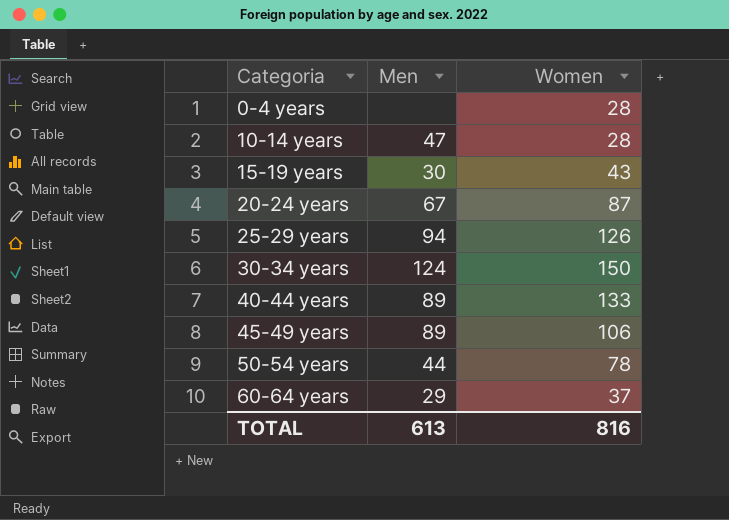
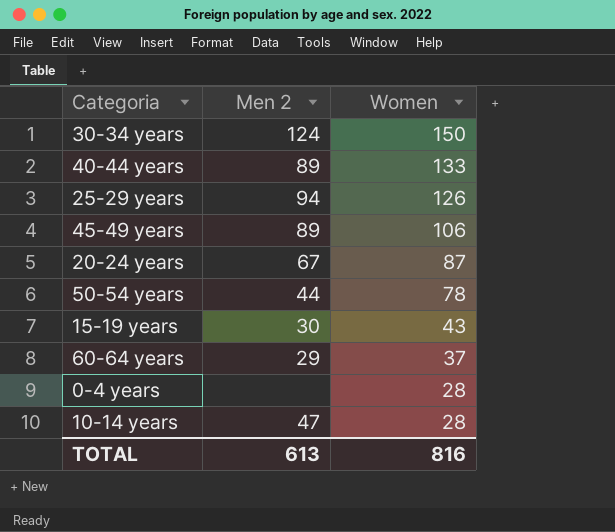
row order: Categoria ascending -> Women descending
column name: Men -> Men 2

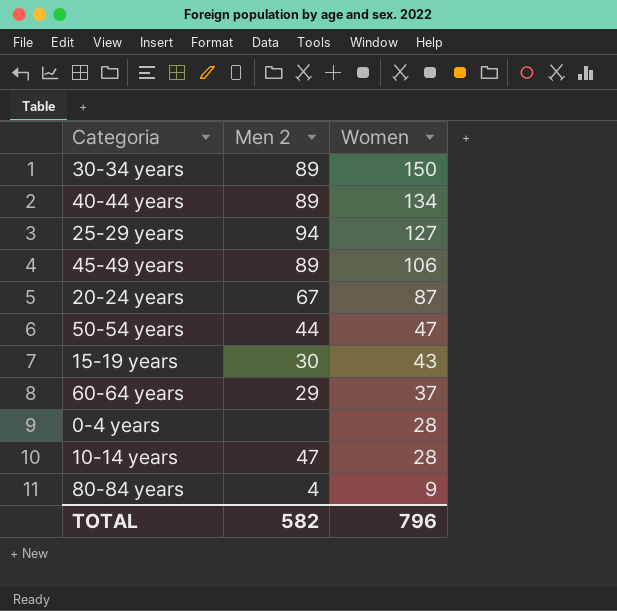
30-34 years | Men 2: 124 -> 89
40-44 years | Women: 133 -> 134
25-29 years | Women: 126 -> 127
50-54 years | Women: 78 -> 47
row 80-84 years: none -> 4 | 9
TOTAL | Men 2: 613 -> 582
TOTAL | Women: 816 -> 796

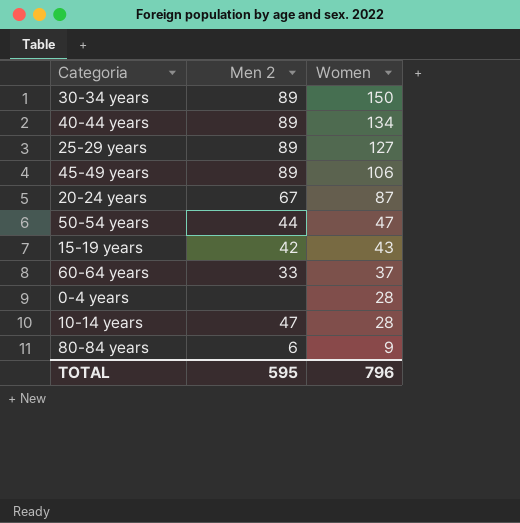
25-29 years | Men 2: 94 -> 89
15-19 years | Men 2: 30 -> 42
60-64 years | Men 2: 29 -> 33
80-84 years | Men 2: 4 -> 6
TOTAL | Men 2: 582 -> 595

